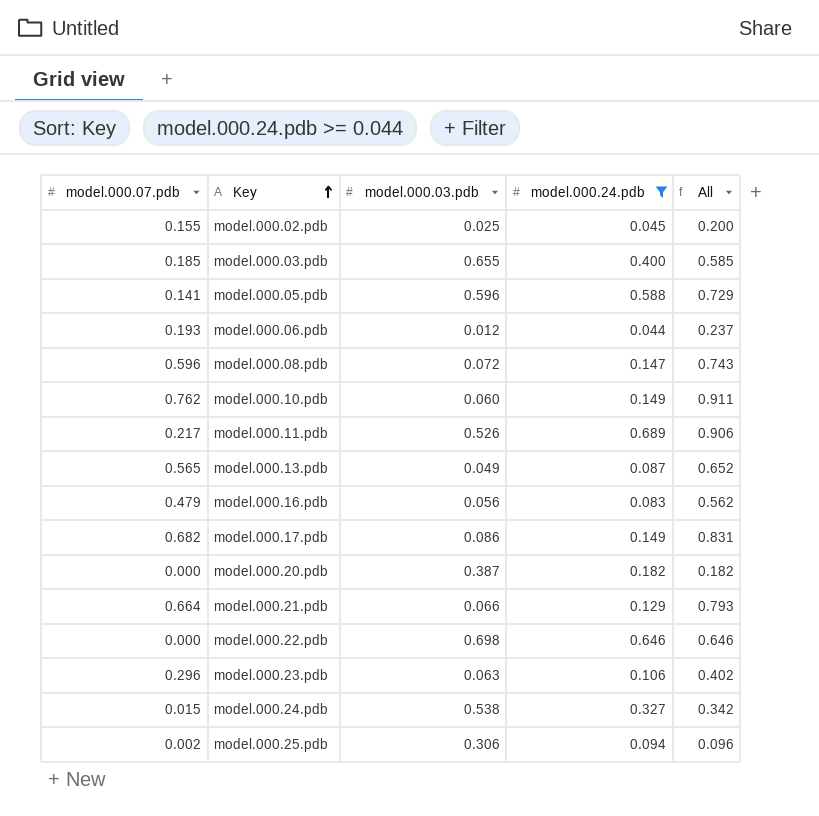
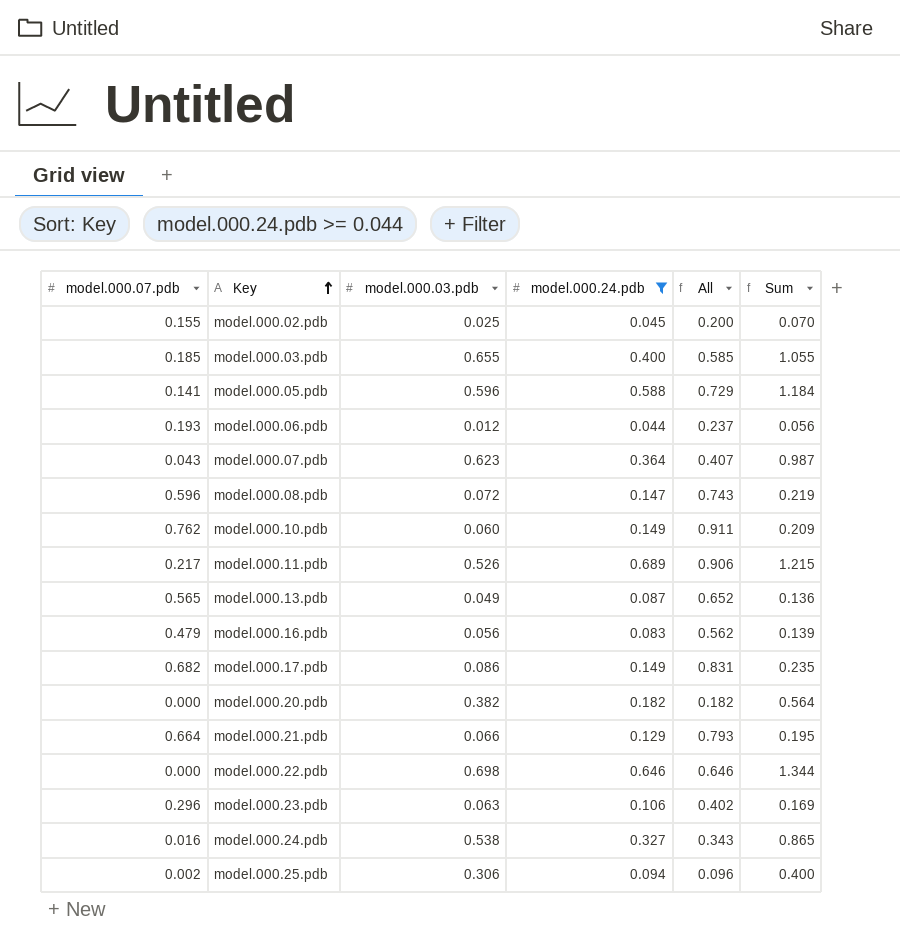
column Sum | formula: none -> [model.000.03.pdb] + [model.000.24.pdb]
row model.000.07.pdb: none -> 0.043 | 0.623 | 0.364 | 0.407 | 0.987
model.000.20.pdb | model.000.03.pdb: 0.387 -> 0.382
model.000.24.pdb | model.000.07.pdb: 0.015 -> 0.016
model.000.24.pdb | All: 0.342 -> 0.343

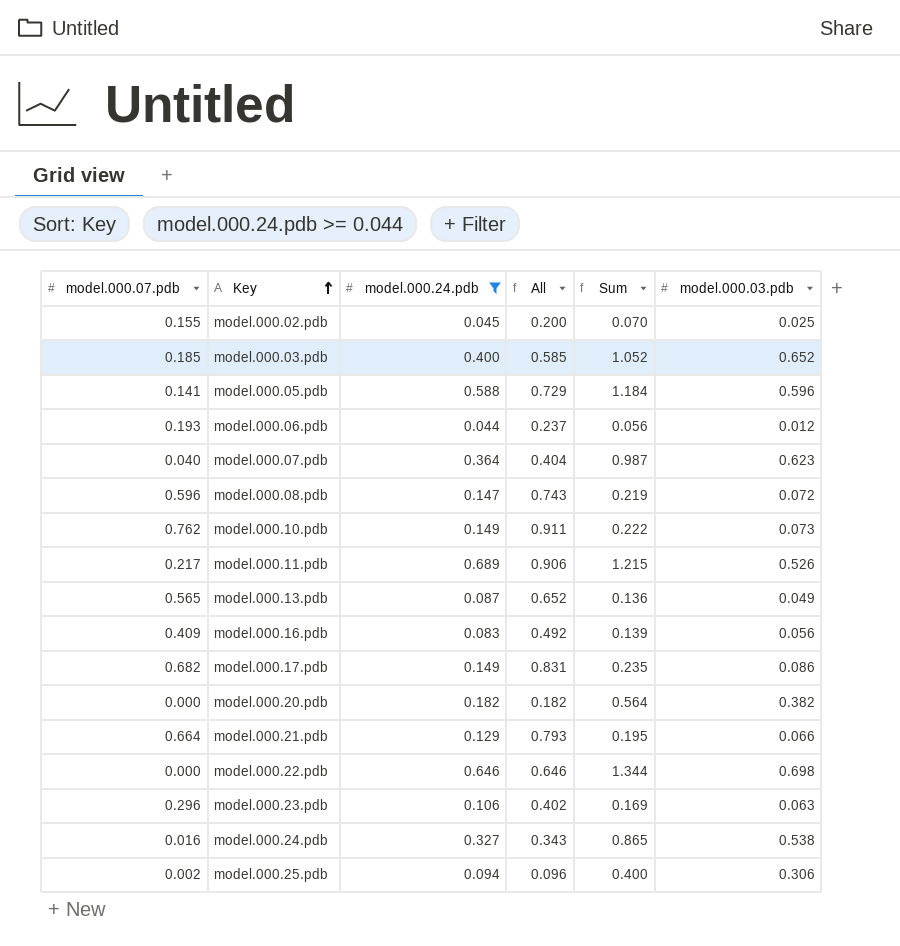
column model.000.03.pdb | position: 3 -> 6
model.000.03.pdb | Sum: 1.055 -> 1.052
model.000.03.pdb | model.000.03.pdb: 0.655 -> 0.652
model.000.07.pdb | model.000.07.pdb: 0.043 -> 0.040
model.000.07.pdb | All: 0.407 -> 0.404
model.000.10.pdb | Sum: 0.209 -> 0.222
model.000.10.pdb | model.000.03.pdb: 0.060 -> 0.073
model.000.16.pdb | model.000.07.pdb: 0.479 -> 0.409
model.000.16.pdb | All: 0.562 -> 0.492

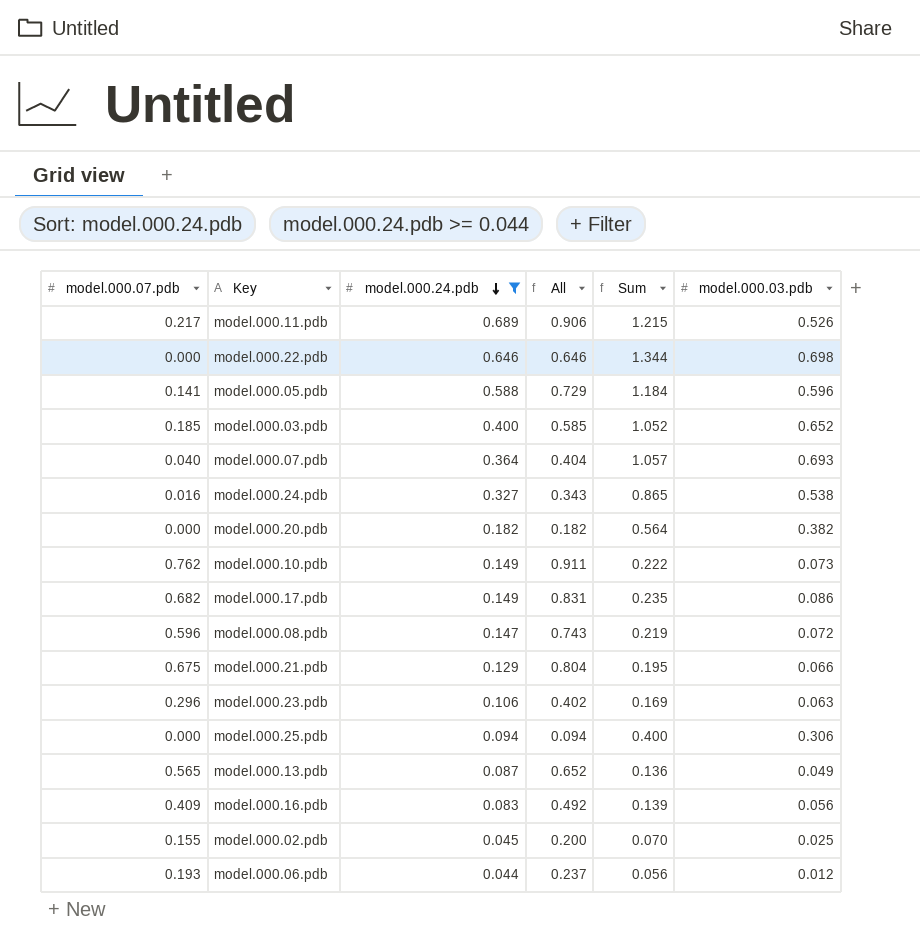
row order: Key ascending -> model.000.24.pdb descending
model.000.07.pdb | Sum: 0.987 -> 1.057
model.000.07.pdb | model.000.03.pdb: 0.623 -> 0.693
model.000.21.pdb | model.000.07.pdb: 0.664 -> 0.675
model.000.21.pdb | All: 0.793 -> 0.804
model.000.25.pdb | model.000.07.pdb: 0.002 -> 0.000
model.000.25.pdb | All: 0.096 -> 0.094

